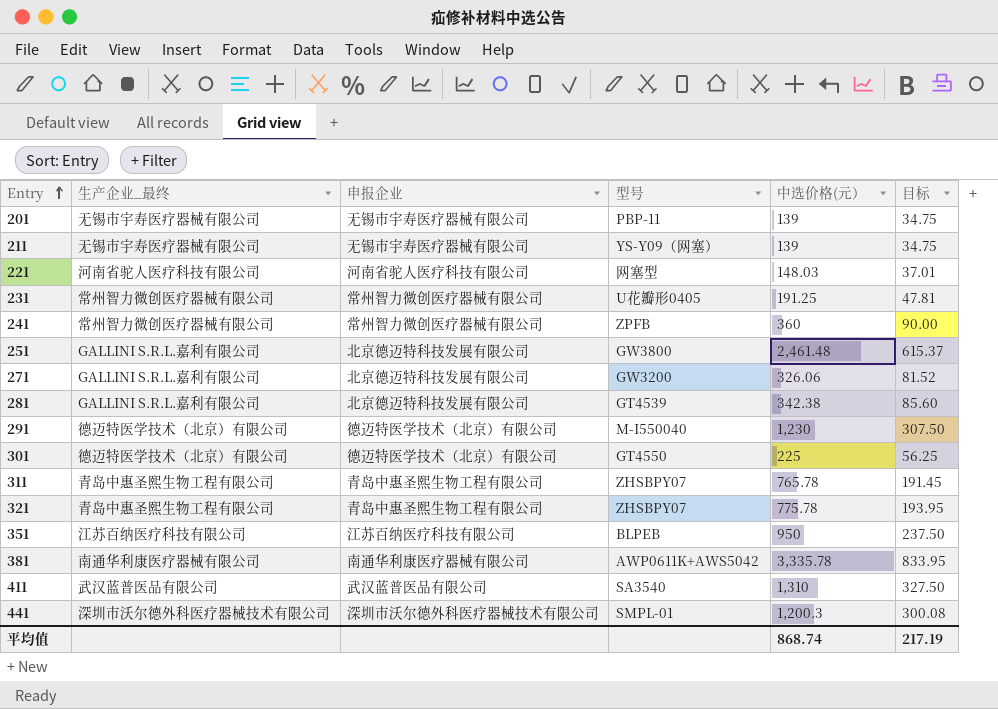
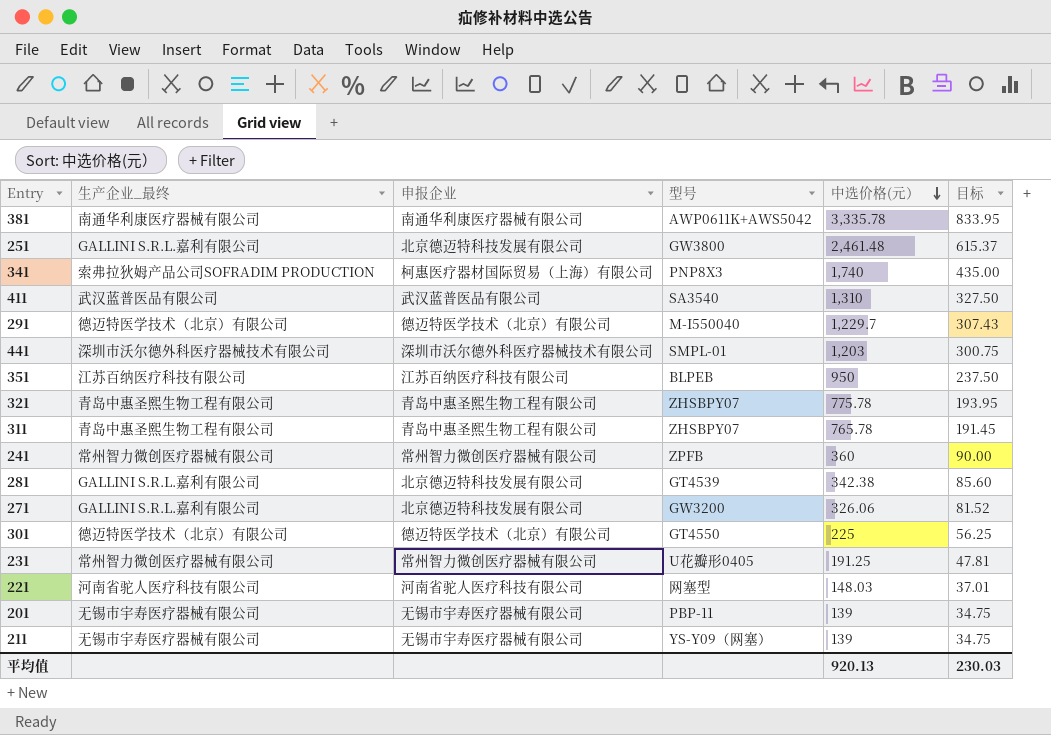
row order: Entry ascending -> 中选价格(元） descending
row 341: none -> 索弗拉狄姆产品公司SOFRADIM PRODUCTION | 柯惠医疗器材国际贸易（上海）有限公司 | PNP8X3 | 1,740 | 435.00
291 | 中选价格(元）: 1,230 -> 1,229.7
291 | 目标: 307.50 -> 307.43
441 | 中选价格(元）: 1,200.3 -> 1,203
441 | 目标: 300.08 -> 300.75
平均值 | 中选价格(元）: 868.74 -> 920.13
平均值 | 目标: 217.19 -> 230.03

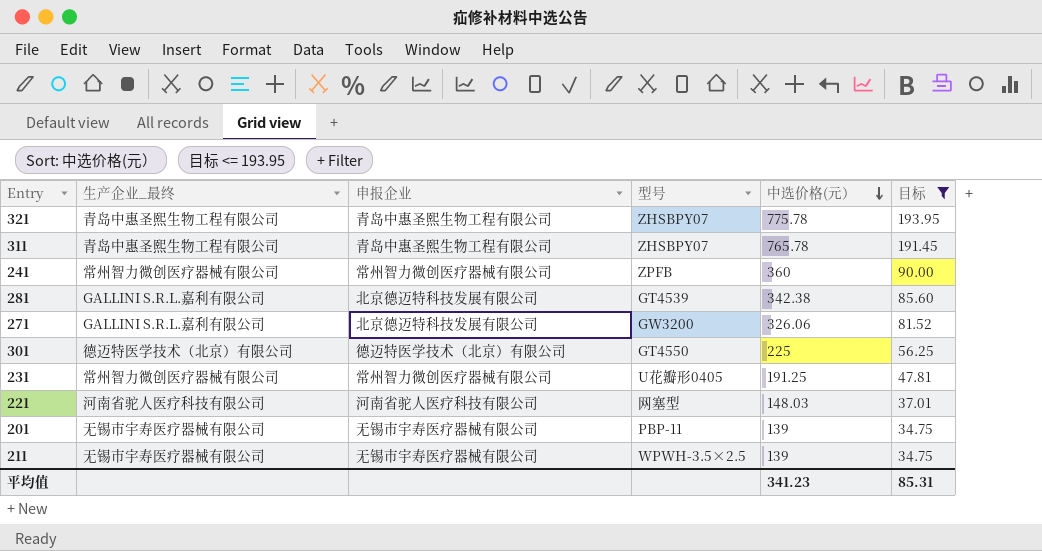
filter: none -> 目标 <= 193.95
211 | 型号: YS-Y09（网塞） -> WPWH-3.5×2.5
平均值 | 中选价格(元）: 920.13 -> 341.23
平均值 | 目标: 230.03 -> 85.31

